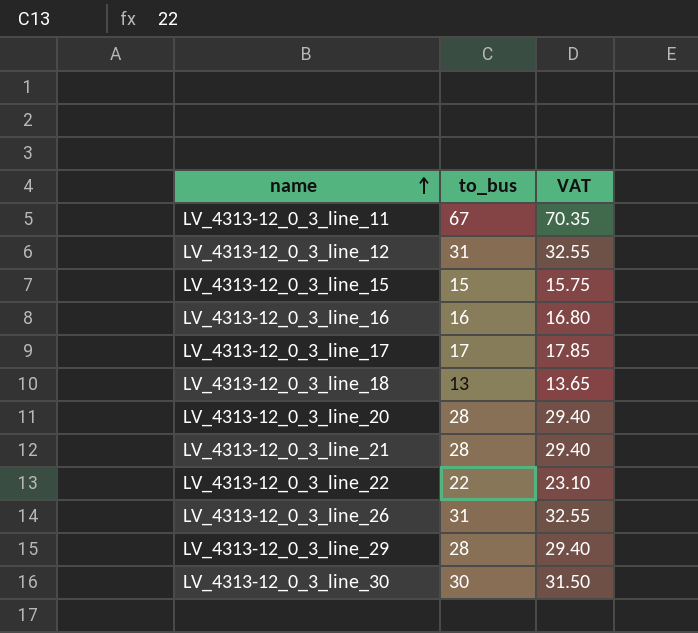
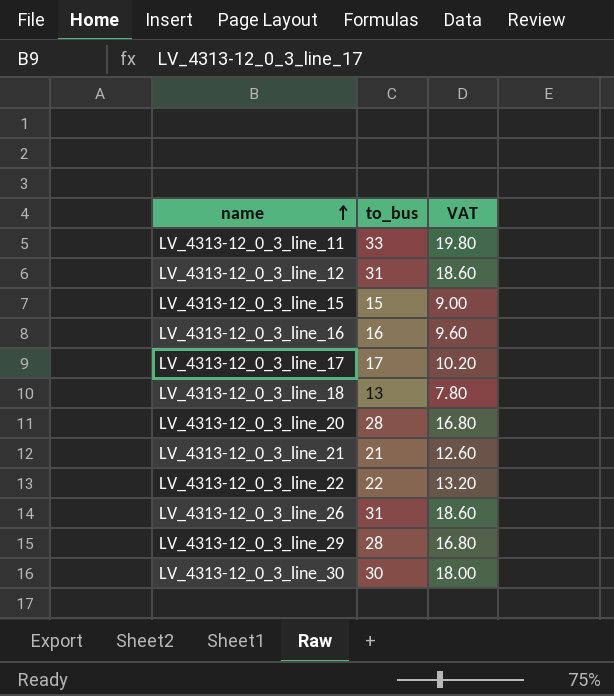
column VAT | formula: [to_bus] * 1.05 -> [to_bus] * 0.6
LV_4313-12_0_3_line_11 | to_bus: 67 -> 33
LV_4313-12_0_3_line_21 | to_bus: 28 -> 21

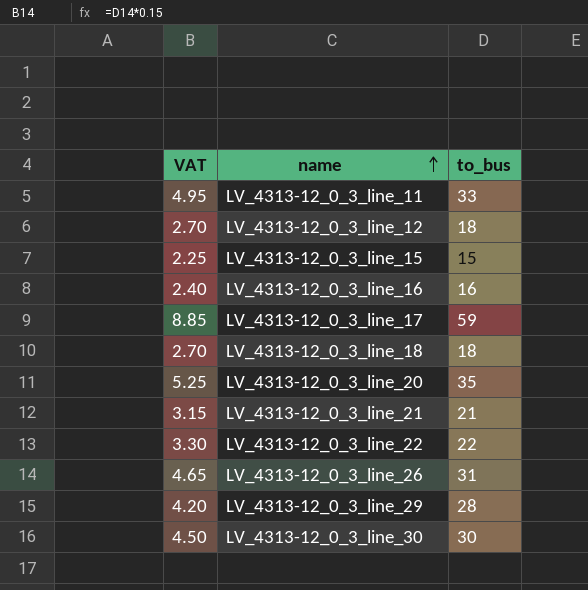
column VAT | formula: [to_bus] * 0.6 -> [to_bus] * 0.15
column VAT | position: 3 -> 1
LV_4313-12_0_3_line_12 | to_bus: 31 -> 18
LV_4313-12_0_3_line_17 | to_bus: 17 -> 59
LV_4313-12_0_3_line_18 | to_bus: 13 -> 18
LV_4313-12_0_3_line_20 | to_bus: 28 -> 35

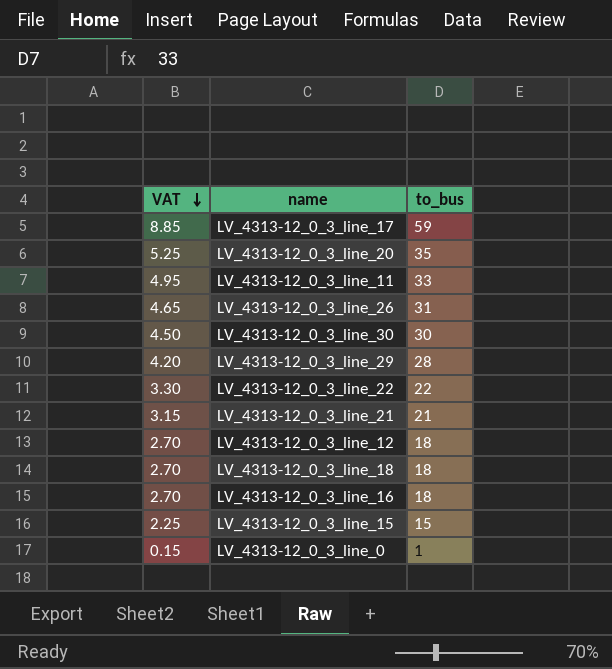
row order: name ascending -> VAT descending
LV_4313-12_0_3_line_16 | VAT: 2.40 -> 2.70
LV_4313-12_0_3_line_16 | to_bus: 16 -> 18
row LV_4313-12_0_3_line_0: none -> 0.15 | 1

